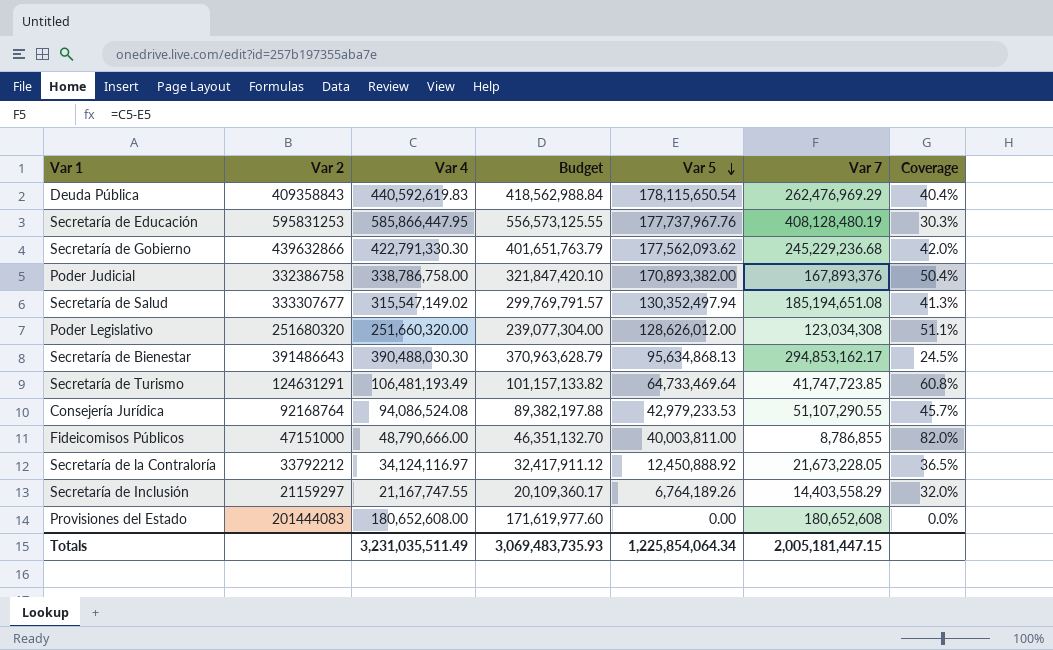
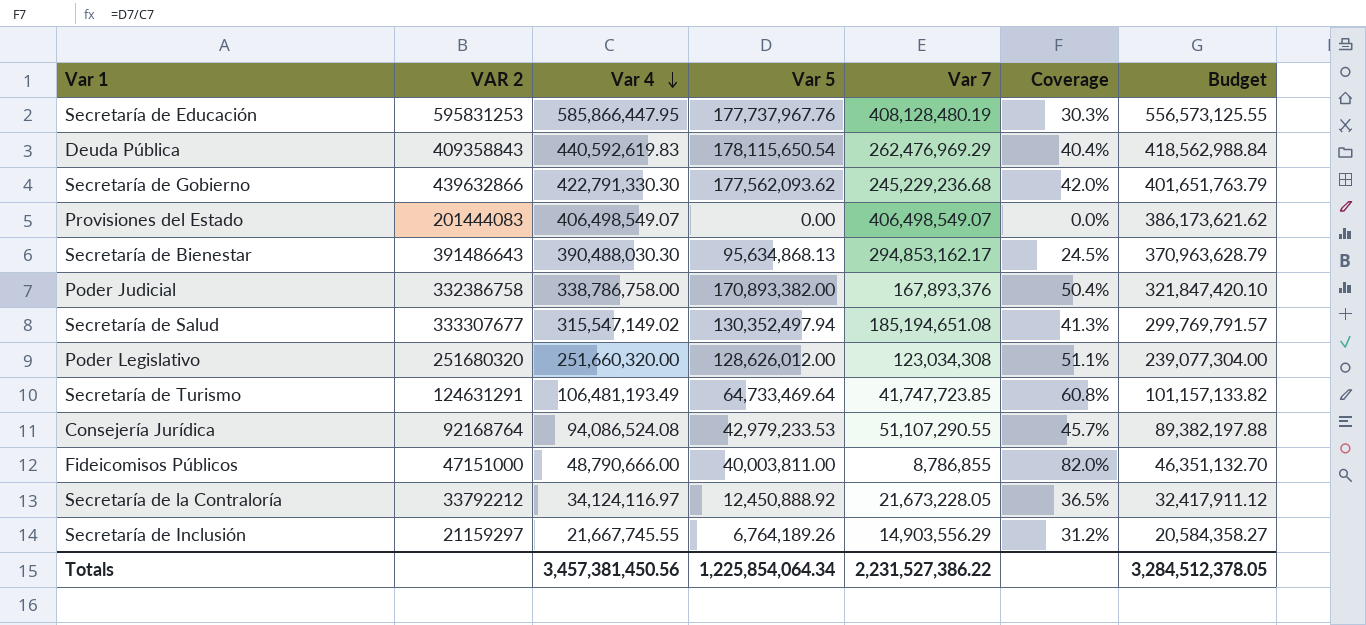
row order: Var 5 descending -> Var 4 descending
column name: Var 2 -> VAR 2
column Budget | position: 4 -> 7
Provisiones del Estado | Var 4: 180,652,608.00 -> 406,498,549.07
Provisiones del Estado | Var 7: 180,652,608 -> 406,498,549.07
Provisiones del Estado | Budget: 171,619,977.60 -> 386,173,621.62
Secretaría de Inclusión | Var 4: 21,167,747.55 -> 21,667,745.55
Secretaría de Inclusión | Var 7: 14,403,558.29 -> 14,903,556.29
Secretaría de Inclusión | Coverage: 32.0% -> 31.2%
Secretaría de Inclusión | Budget: 20,109,360.17 -> 20,584,358.27
Totals | Var 4: 3,231,035,511.49 -> 3,457,381,450.56
Totals | Var 7: 2,005,181,447.15 -> 2,231,527,386.22
Totals | Budget: 3,069,483,735.93 -> 3,284,512,378.05

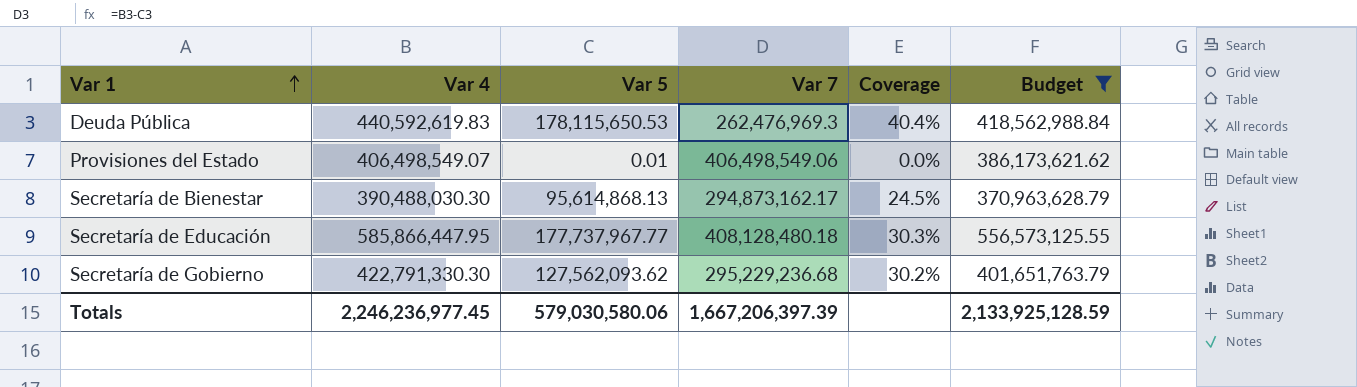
filter: none -> Budget >= 370,963,628.79
row order: Var 4 descending -> Var 1 ascending
column VAR 2 | position: 2 -> none
Deuda Pública | Var 5: 178,115,650.54 -> 178,115,650.53
Deuda Pública | Var 7: 262,476,969.29 -> 262,476,969.3
Provisiones del Estado | Var 5: 0.00 -> 0.01
Provisiones del Estado | Var 7: 406,498,549.07 -> 406,498,549.06
Secretaría de Bienestar | Var 5: 95,634,868.13 -> 95,614,868.13
Secretaría de Bienestar | Var 7: 294,853,162.17 -> 294,873,162.17
Secretaría de Educación | Var 5: 177,737,967.76 -> 177,737,967.77
Secretaría de Educación | Var 7: 408,128,480.19 -> 408,128,480.18
Secretaría de Gobierno | Var 5: 177,562,093.62 -> 127,562,093.62
Secretaría de Gobierno | Var 7: 245,229,236.68 -> 295,229,236.68
Secretaría de Gobierno | Coverage: 42.0% -> 30.2%
Totals | Var 4: 3,457,381,450.56 -> 2,246,236,977.45
Totals | Var 5: 1,225,854,064.34 -> 579,030,580.06
Totals | Var 7: 2,231,527,386.22 -> 1,667,206,397.39
Totals | Budget: 3,284,512,378.05 -> 2,133,925,128.59

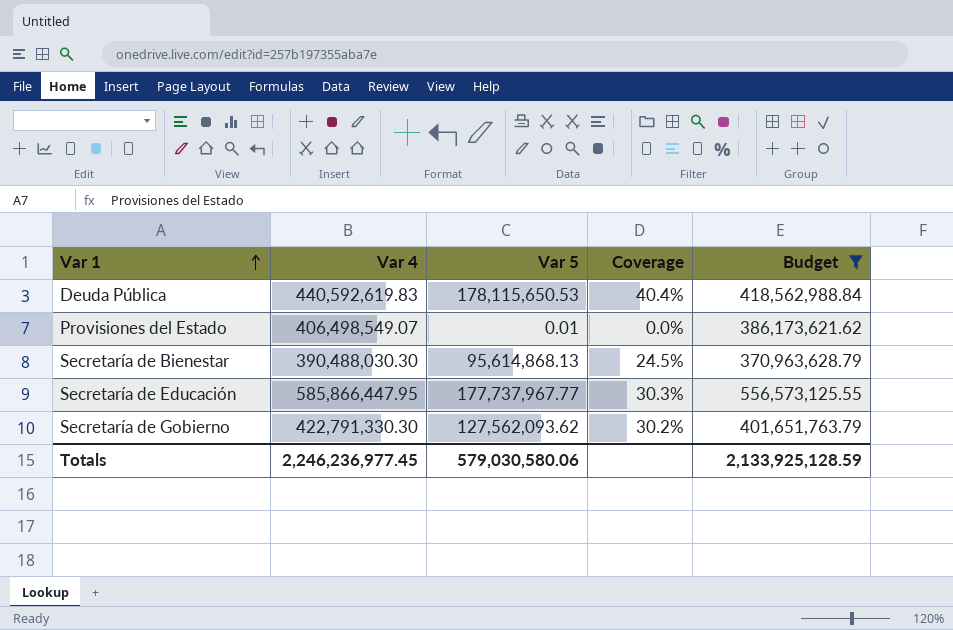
column Var 7 | formula: [Var 4] - [Var 5] -> none

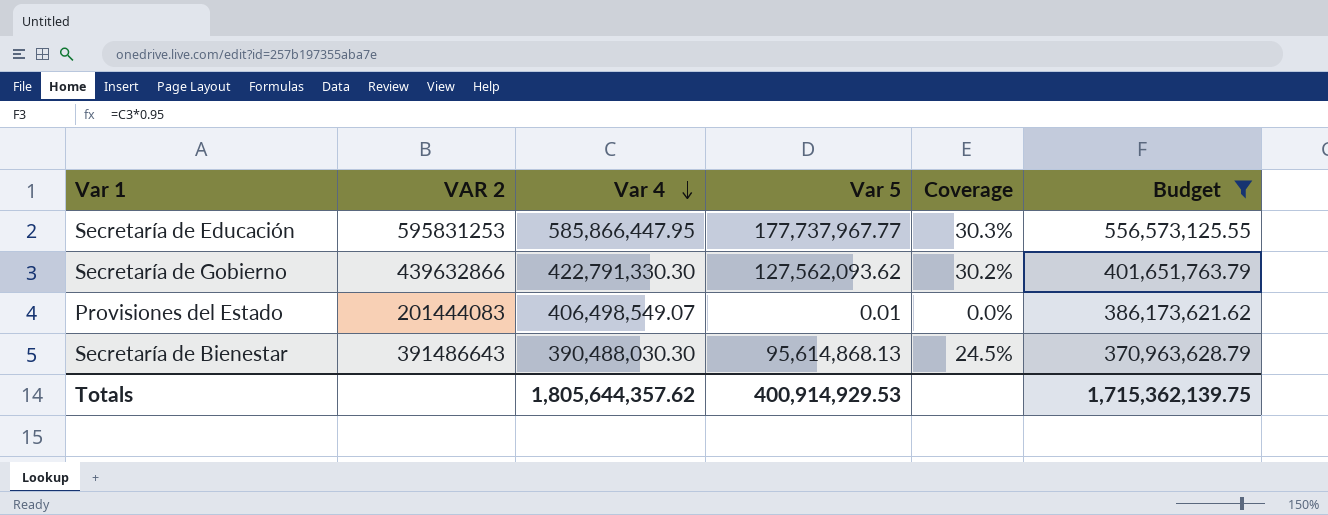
row order: Var 1 ascending -> Var 4 descending
column VAR 2 | position: none -> 2
row Deuda Pública: 440,592,619.83 | 178,115,650.53 | 40.4% | 418,562,988.84 -> none
Totals | Var 4: 2,246,236,977.45 -> 1,805,644,357.62
Totals | Var 5: 579,030,580.06 -> 400,914,929.53
Totals | Budget: 2,133,925,128.59 -> 1,715,362,139.75

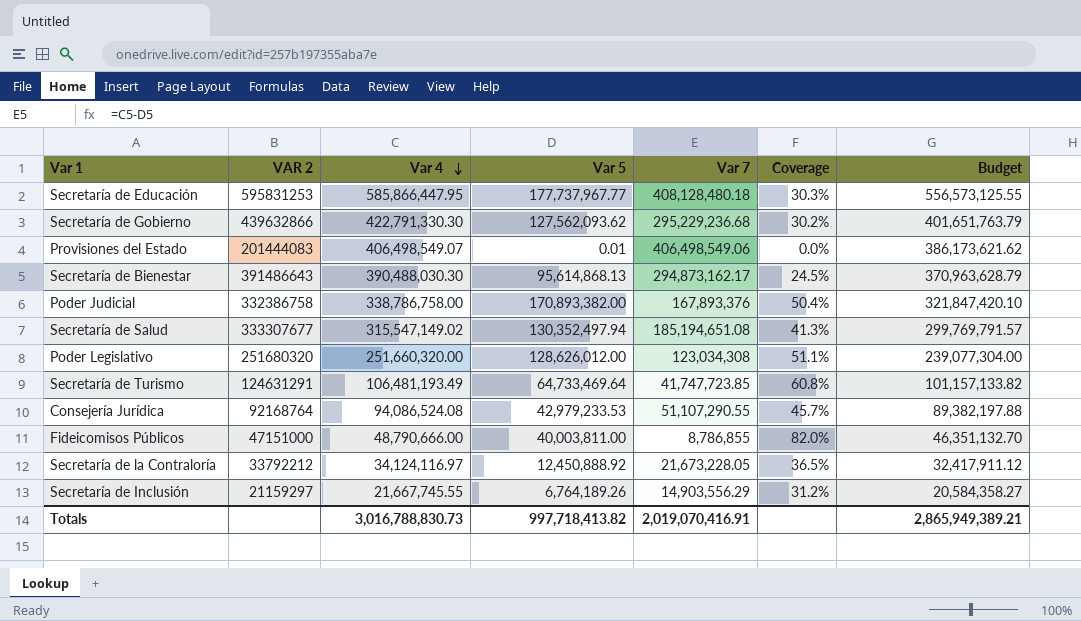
filter: Budget >= 370,963,628.79 -> none
column Var 7 | formula: none -> [Var 4] - [Var 5]
Totals | Var 4: 1,805,644,357.62 -> 3,016,788,830.73
Totals | Var 5: 400,914,929.53 -> 997,718,413.82
Totals | Budget: 1,715,362,139.75 -> 2,865,949,389.21

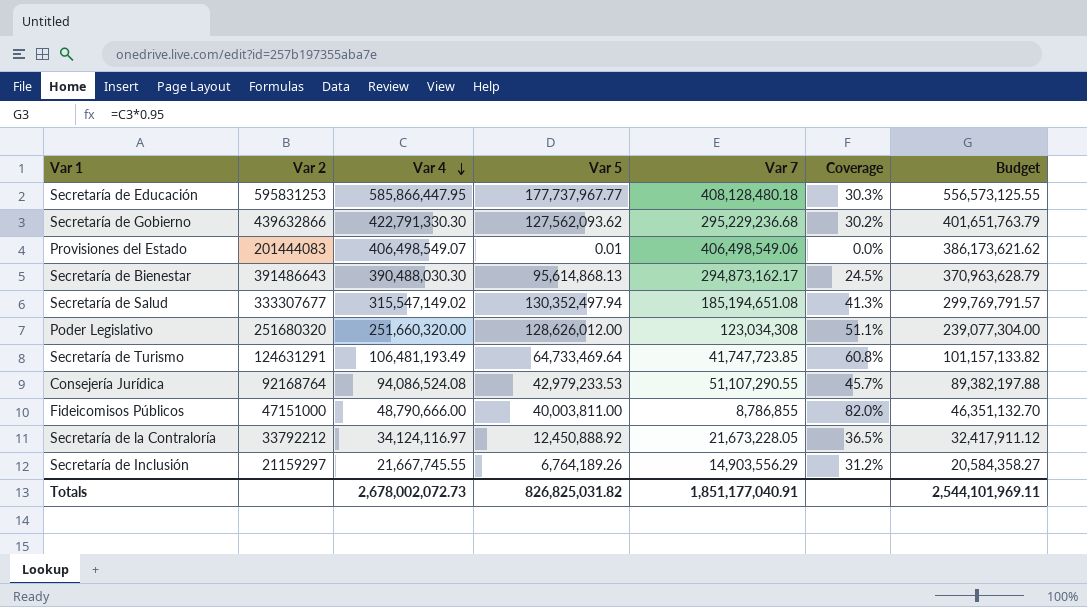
column name: VAR 2 -> Var 2
row Poder Judicial: 332386758 | 338,786,758.00 | 170,893,382.00 | 167,893,376 | 50.4% | 321,847,420.10 -> none
Totals | Var 4: 3,016,788,830.73 -> 2,678,002,072.73
Totals | Var 5: 997,718,413.82 -> 826,825,031.82
Totals | Var 7: 2,019,070,416.91 -> 1,851,177,040.91
Totals | Budget: 2,865,949,389.21 -> 2,544,101,969.11

